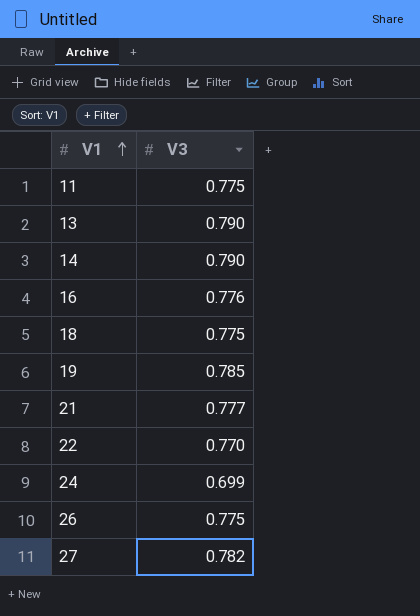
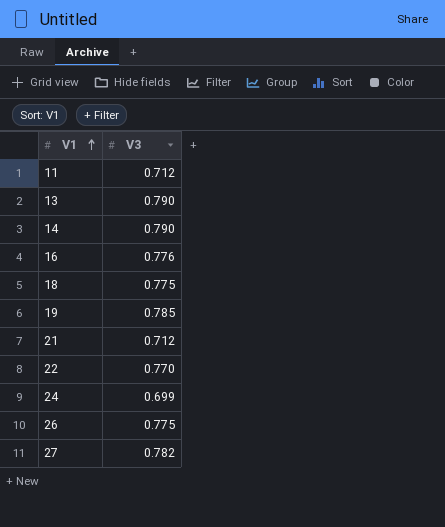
11 | V3: 0.775 -> 0.712
21 | V3: 0.777 -> 0.712

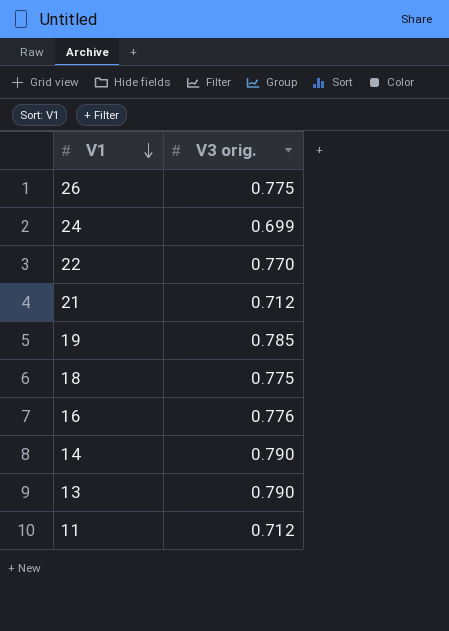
row order: V1 ascending -> V1 descending
column name: V3 -> V3 orig.
row 27: 0.782 -> none

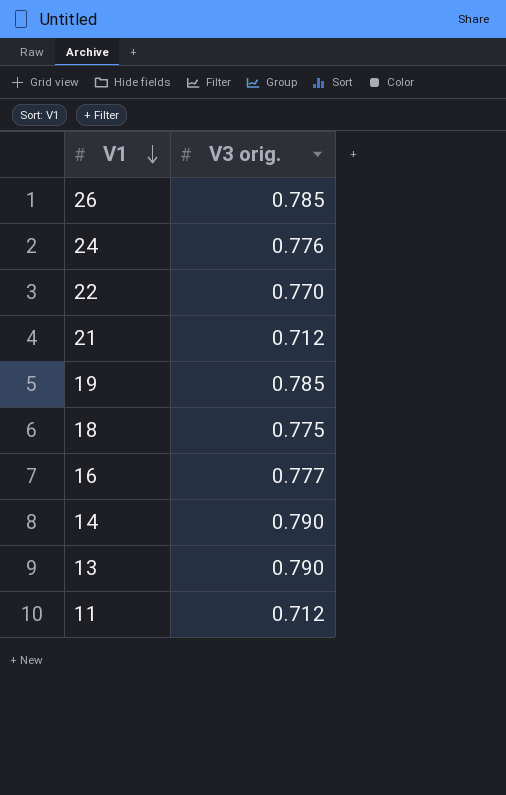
26 | V3 orig.: 0.775 -> 0.785
24 | V3 orig.: 0.699 -> 0.776
16 | V3 orig.: 0.776 -> 0.777

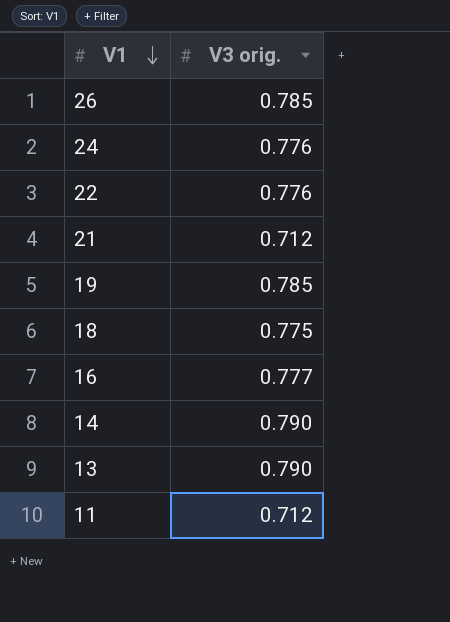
22 | V3 orig.: 0.770 -> 0.776

